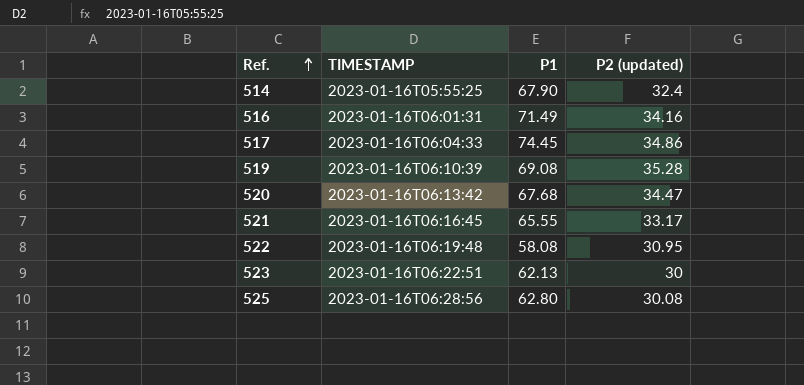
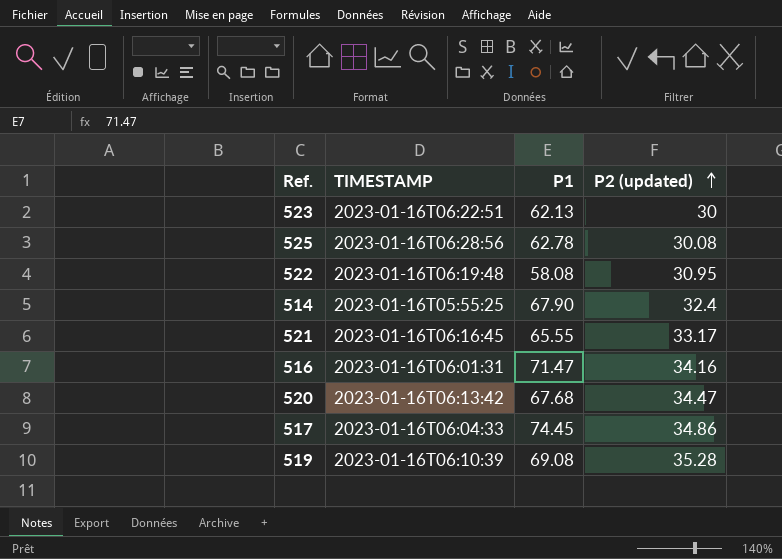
row order: Ref. ascending -> P2 (updated) ascending
525 | P1: 62.80 -> 62.78
516 | P1: 71.49 -> 71.47

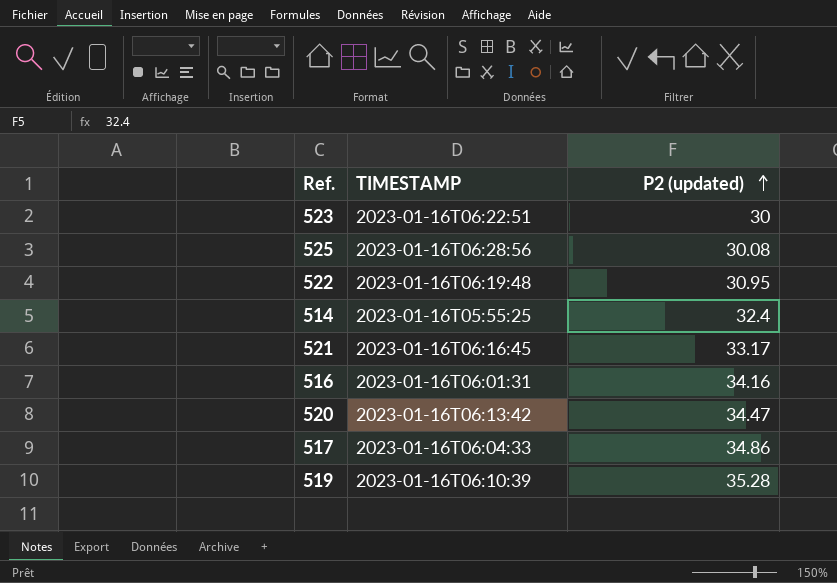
column P1 | position: 3 -> none

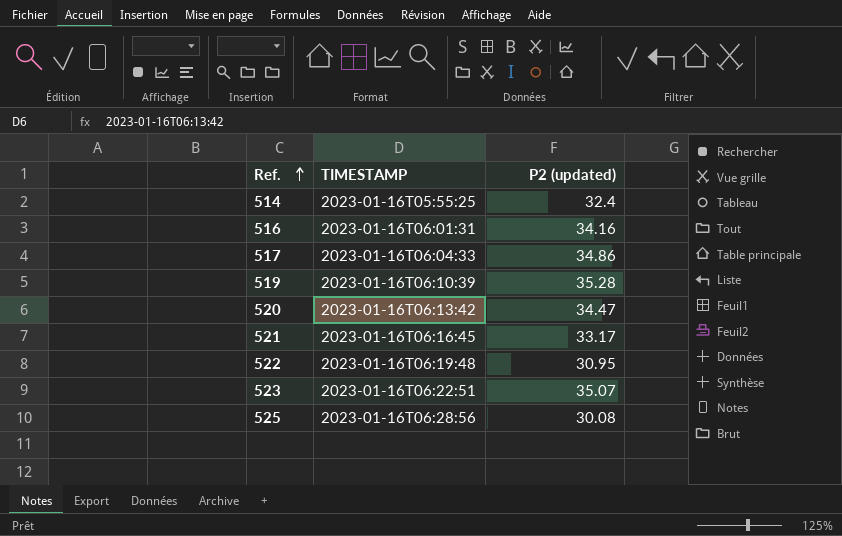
row order: P2 (updated) ascending -> Ref. ascending
523 | P2 (updated): 30 -> 35.07

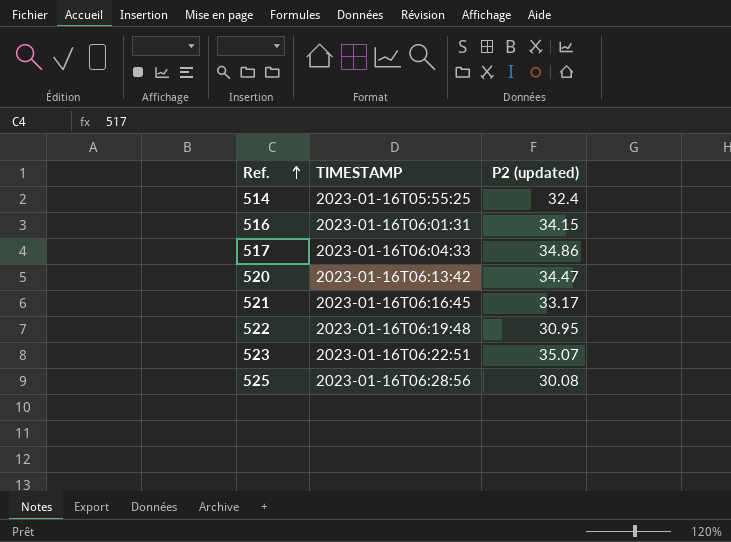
row 519: 2023-01-16T06:10:39 | 35.28 -> none
516 | P2 (updated): 34.16 -> 34.15

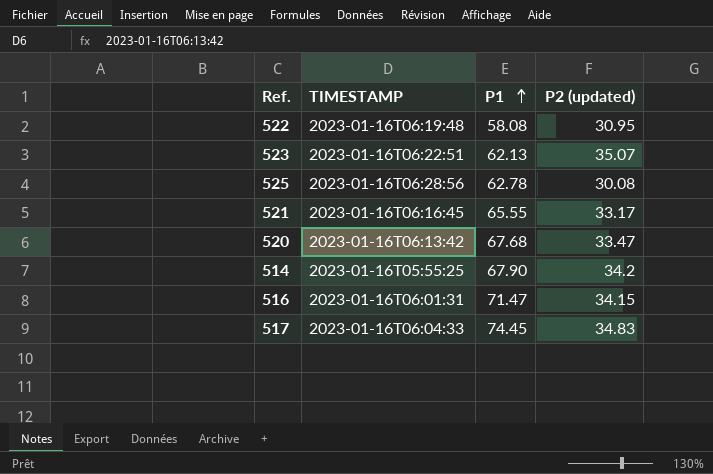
row order: Ref. ascending -> P1 ascending
column P1 | position: none -> 3
520 | P2 (updated): 34.47 -> 33.47
514 | P2 (updated): 32.4 -> 34.2
517 | P2 (updated): 34.86 -> 34.83

